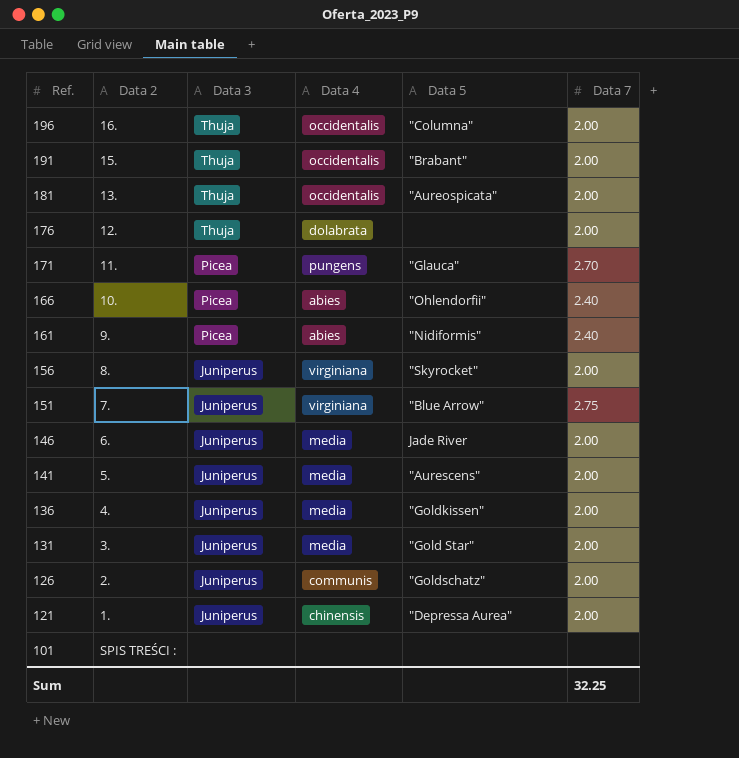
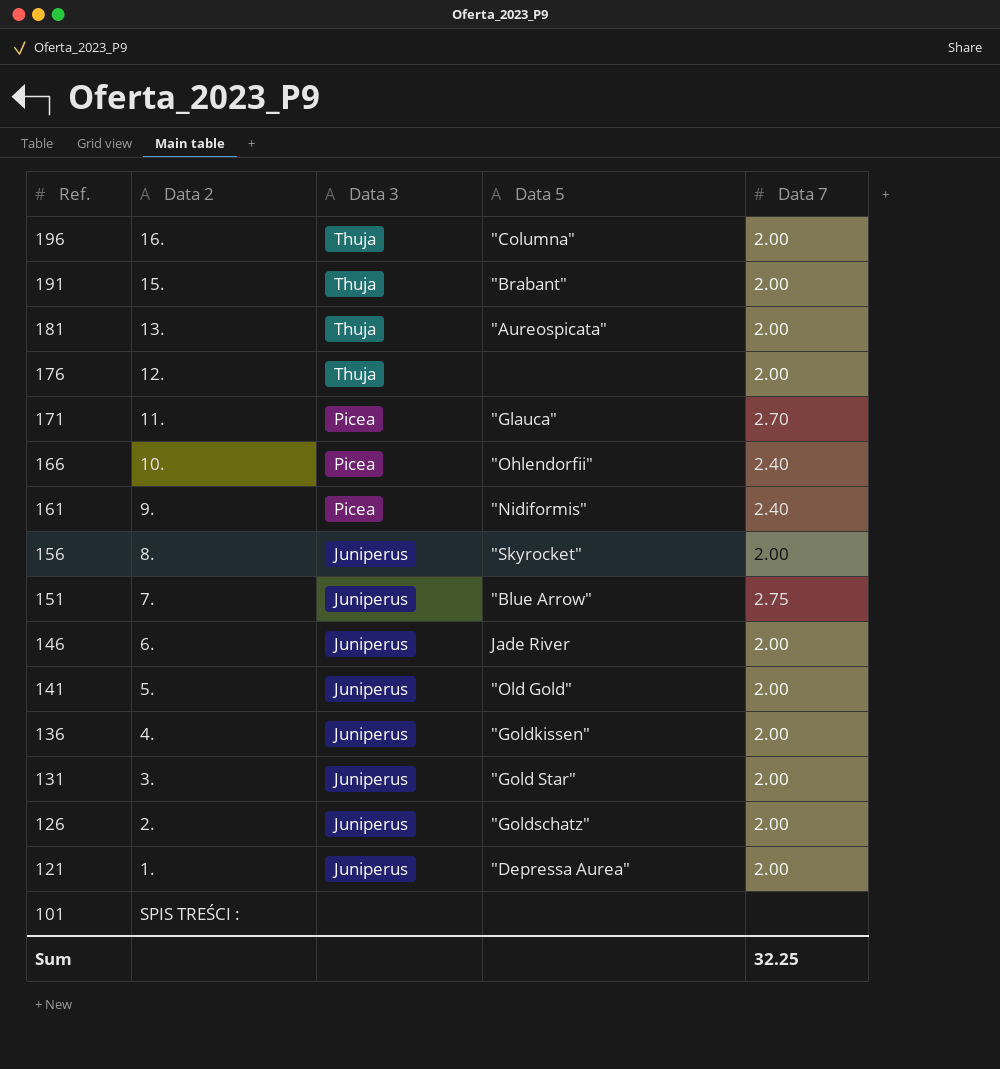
column Data 4 | position: 4 -> none
141 | Data 5: "Aurescens" -> "Old Gold"

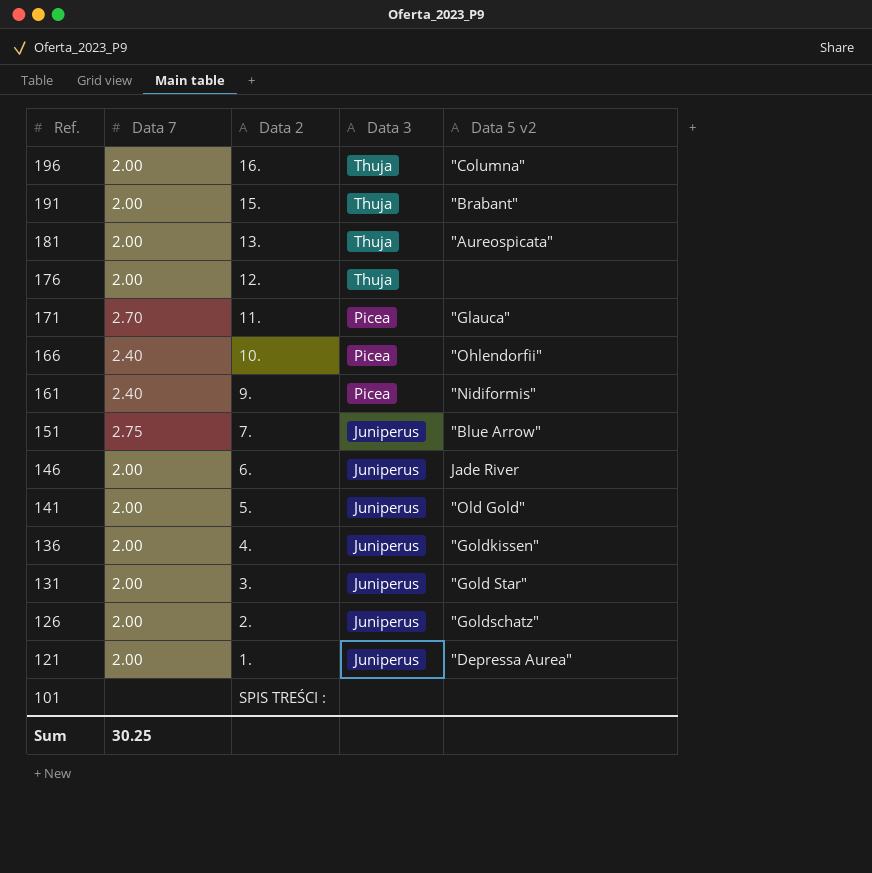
column Data 7 | position: 5 -> 2
column name: Data 5 -> Data 5 v2
row 156: 8. | Juniperus | "Skyrocket" | 2.00 -> none
Sum | Data 7: 32.25 -> 30.25

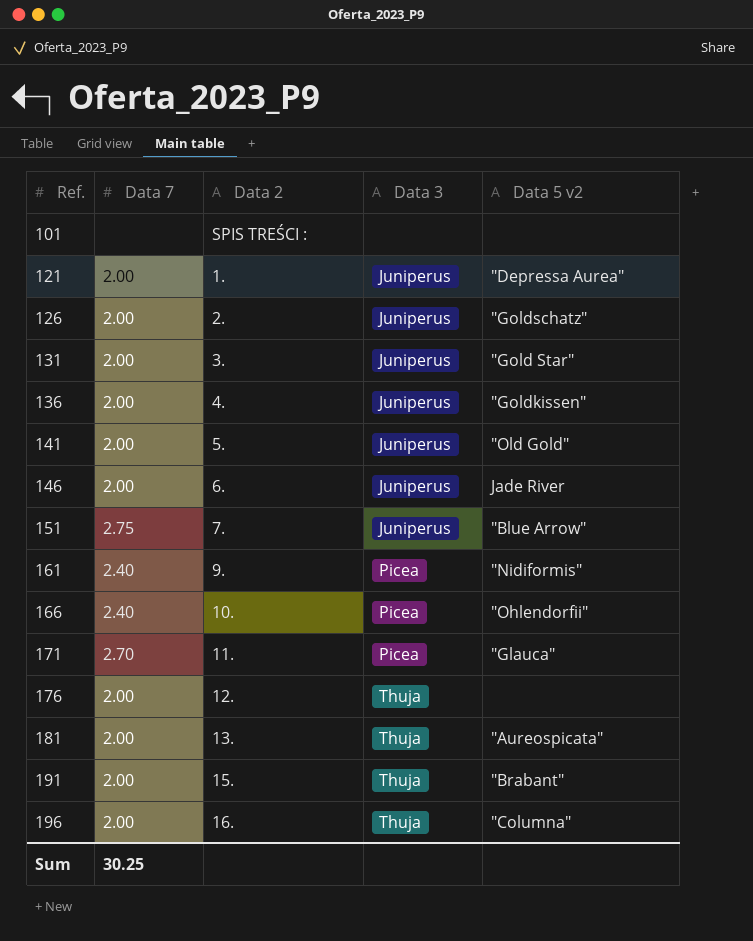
row order: Ref. descending -> Ref. ascending

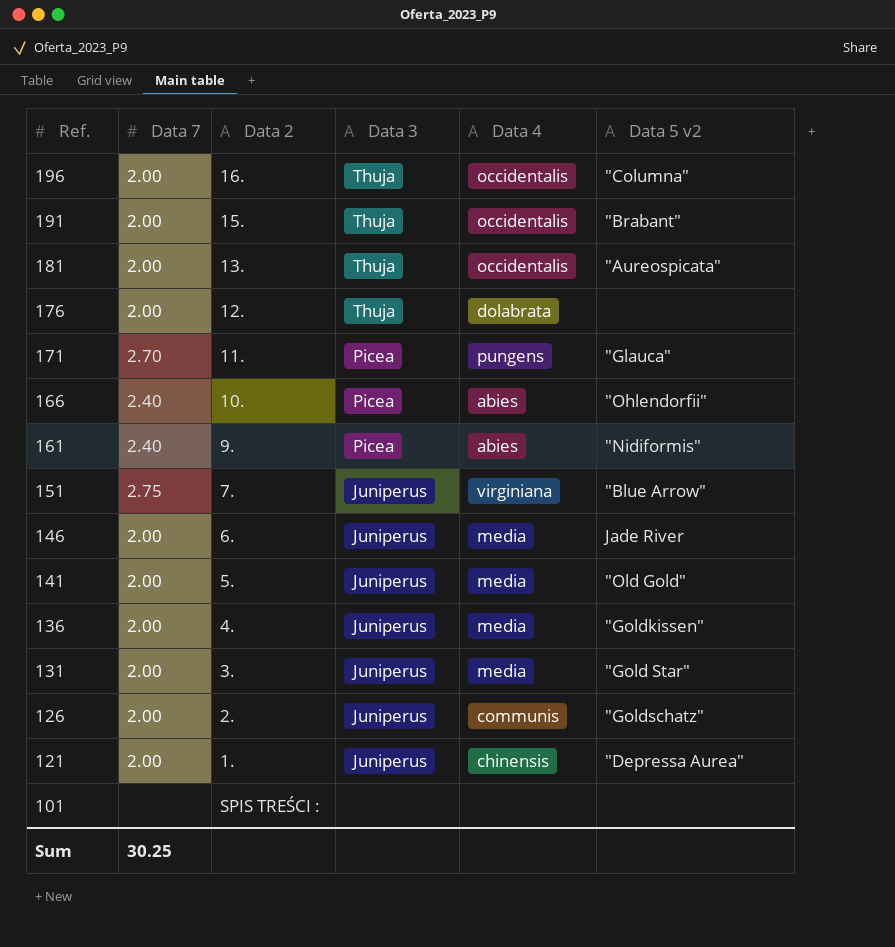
row order: Ref. ascending -> Ref. descending
column Data 4 | position: none -> 5

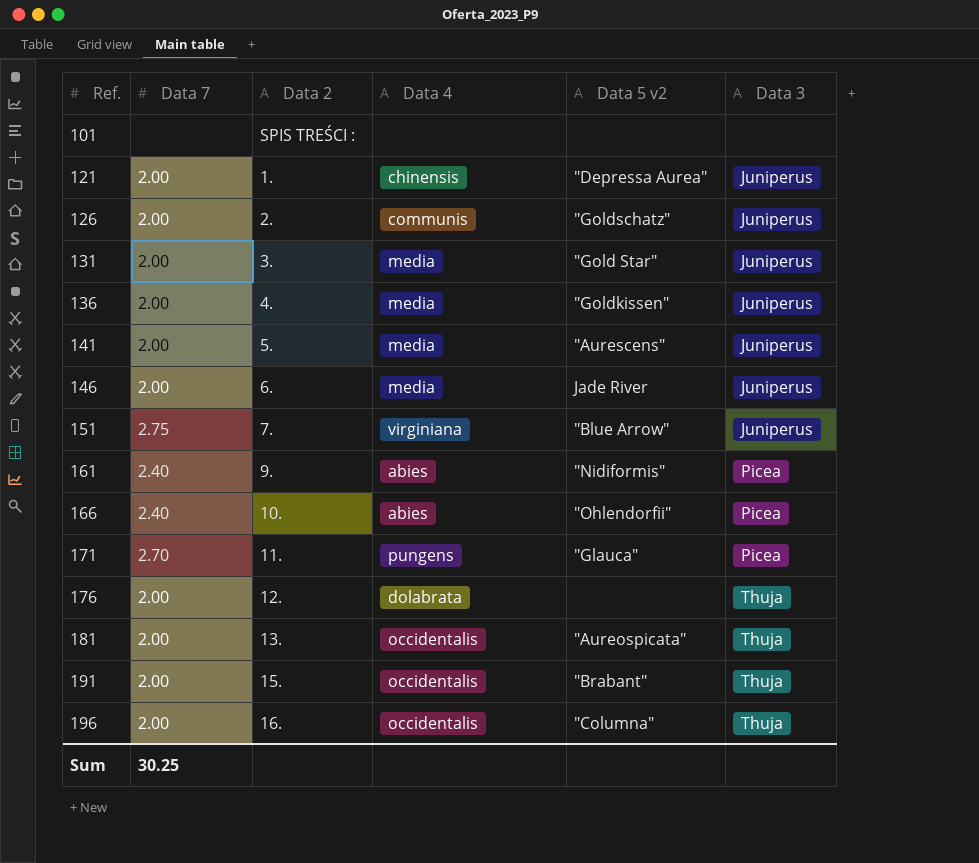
row order: Ref. descending -> Ref. ascending
column Data 3 | position: 4 -> 6
141 | Data 5 v2: "Old Gold" -> "Aurescens"

